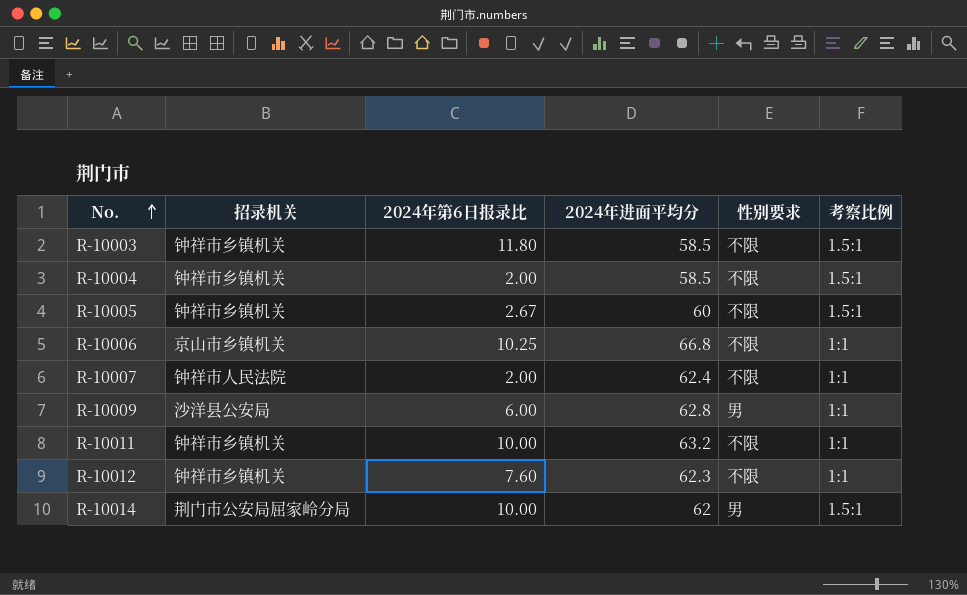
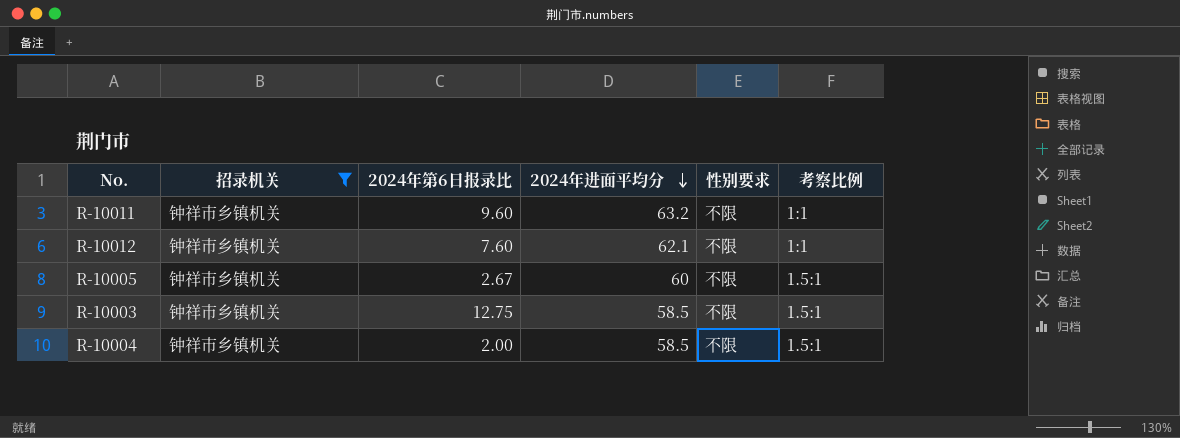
filter: none -> 招录机关 = 钟祥市乡镇机关
row order: No. ascending -> 2024年进面平均分 descending
R-10011 | 2024年第6日报录比: 10.00 -> 9.60
R-10012 | 2024年进面平均分: 62.3 -> 62.1
R-10003 | 2024年第6日报录比: 11.80 -> 12.75

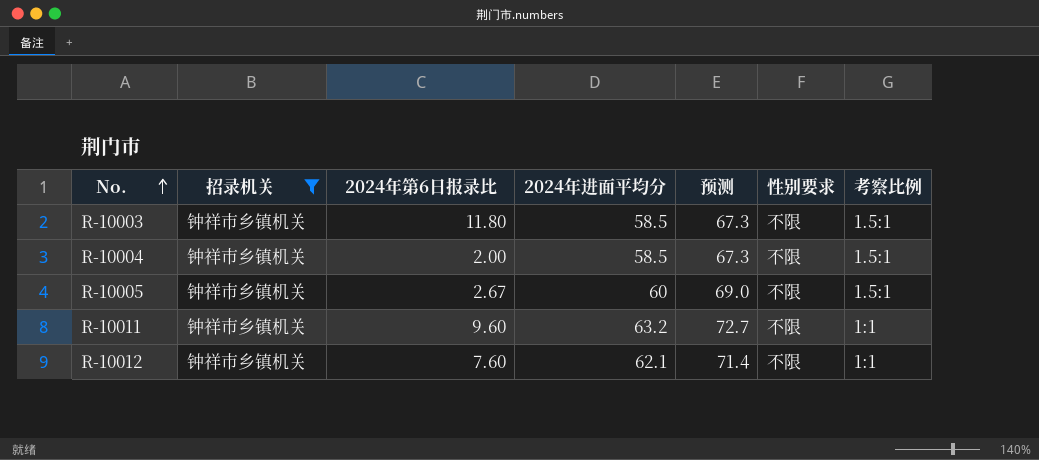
row order: 2024年进面平均分 descending -> No. ascending
column 预测 | formula: none -> [2024年进面平均分] * 1.15
R-10003 | 2024年第6日报录比: 12.75 -> 11.80

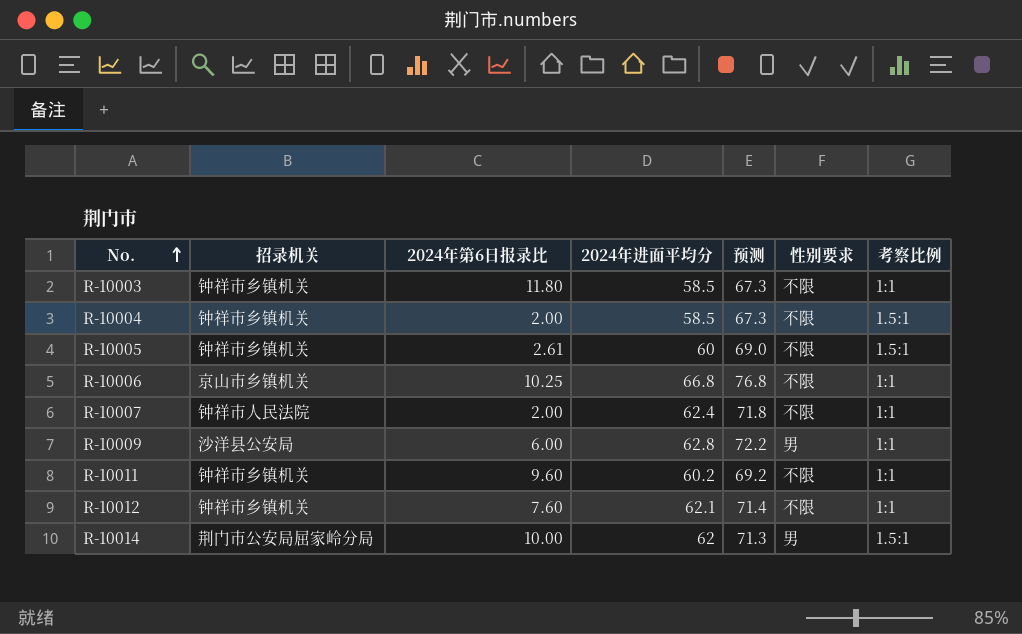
filter: 招录机关 = 钟祥市乡镇机关 -> none
R-10003 | 考察比例: 1.5:1 -> 1:1
R-10005 | 2024年第6日报录比: 2.67 -> 2.61
R-10011 | 2024年进面平均分: 63.2 -> 60.2
R-10011 | 预测: 72.7 -> 69.2

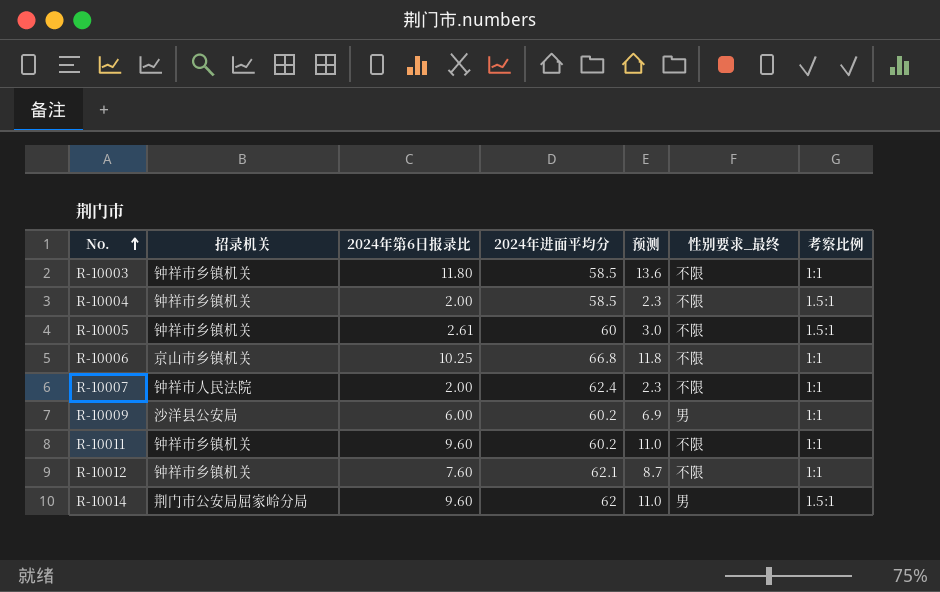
column 预测 | formula: [2024年进面平均分] * 1.15 -> [2024年第6日报录比] * 1.15
column name: 性别要求 -> 性别要求_最终
R-10009 | 2024年进面平均分: 62.8 -> 60.2
R-10014 | 2024年第6日报录比: 10.00 -> 9.60

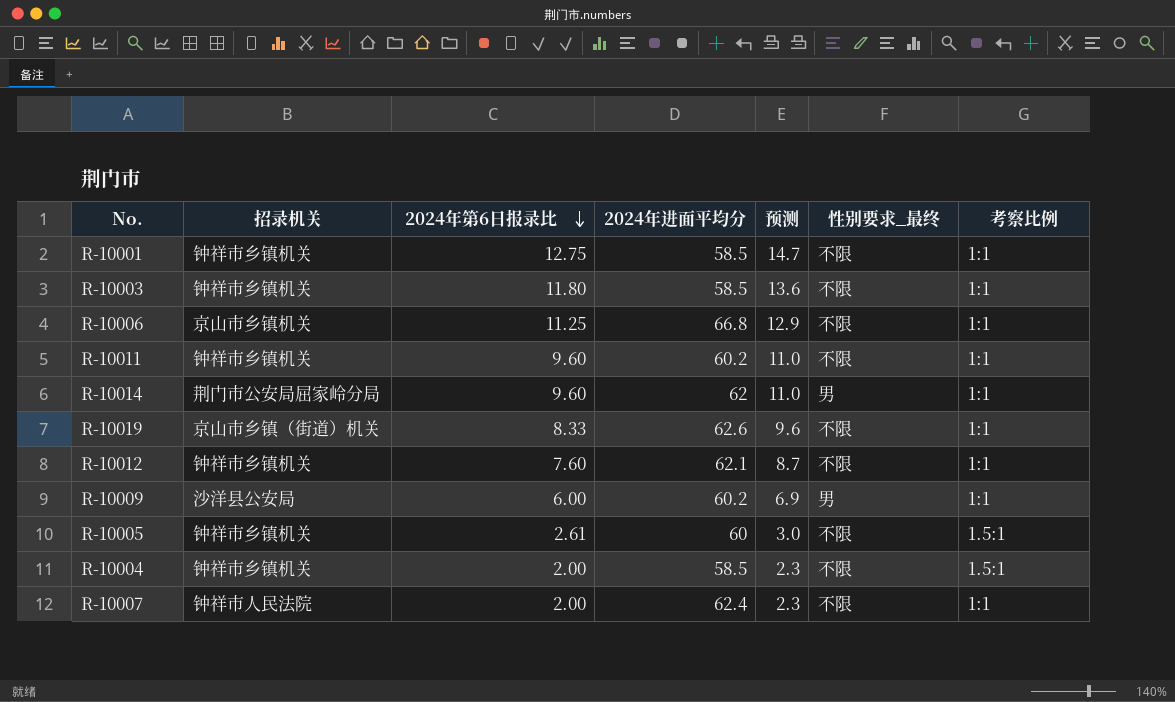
row order: No. ascending -> 2024年第6日报录比 descending
row R-10001: none -> 钟祥市乡镇机关 | 12.75 | 58.5 | 14.7 | 不限 | 1:1
R-10006 | 2024年第6日报录比: 10.25 -> 11.25
R-10006 | 预测: 11.8 -> 12.9
R-10014 | 考察比例: 1.5:1 -> 1:1
row R-10019: none -> 京山市乡镇（街道）机关 | 8.33 | 62.6 | 9.6 | 不限 | 1:1

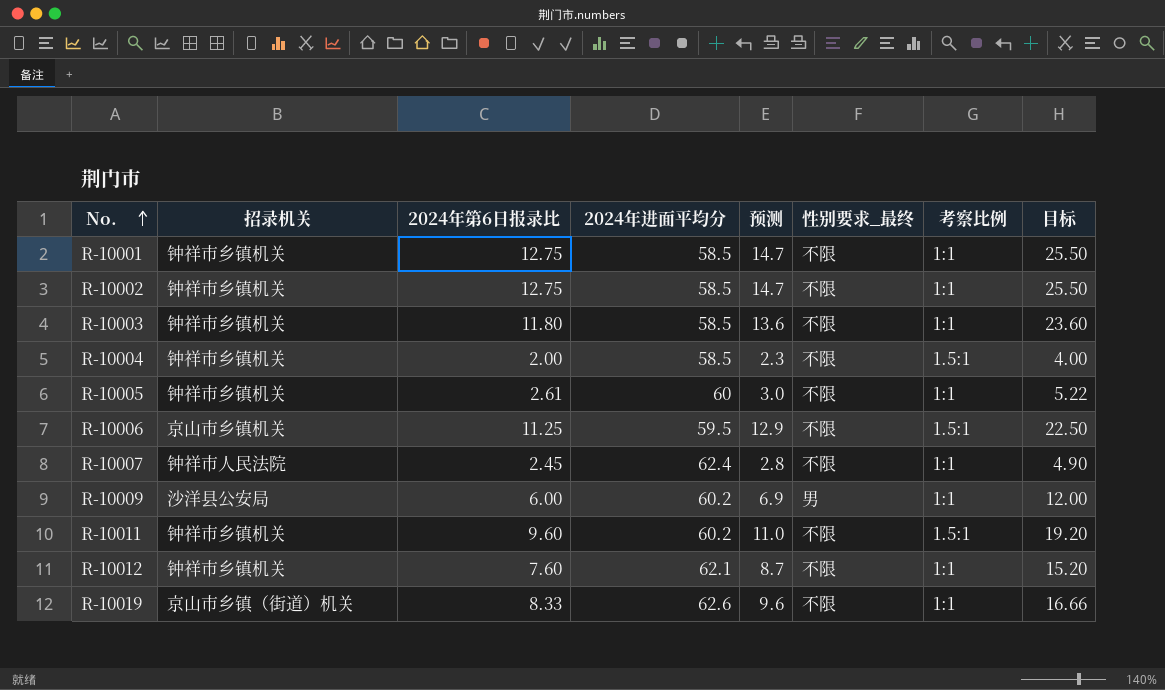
row order: 2024年第6日报录比 descending -> No. ascending
column 目标 | formula: none -> [2024年第6日报录比] * 2
row R-10014: 荆门市公安局屈家岭分局 | 9.60 | 62 | 11.0 | 男 | 1:1 -> none
row R-10002: none -> 钟祥市乡镇机关 | 12.75 | 58.5 | 14.7 | 不限 | 1:1 | 25.50
R-10005 | 考察比例: 1.5:1 -> 1:1
R-10006 | 2024年进面平均分: 66.8 -> 59.5
R-10006 | 考察比例: 1:1 -> 1.5:1
R-10007 | 2024年第6日报录比: 2.00 -> 2.45
R-10007 | 预测: 2.3 -> 2.8
R-10011 | 考察比例: 1:1 -> 1.5:1

